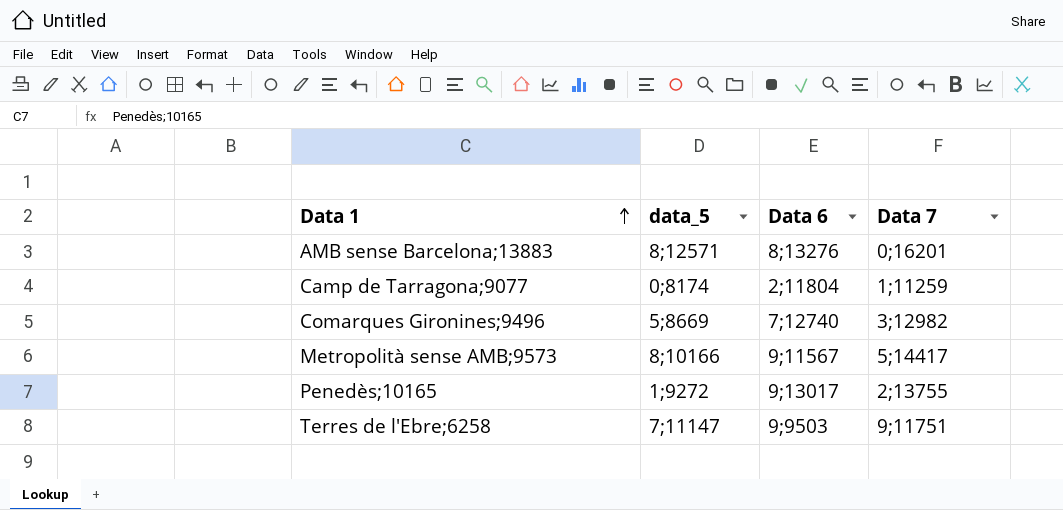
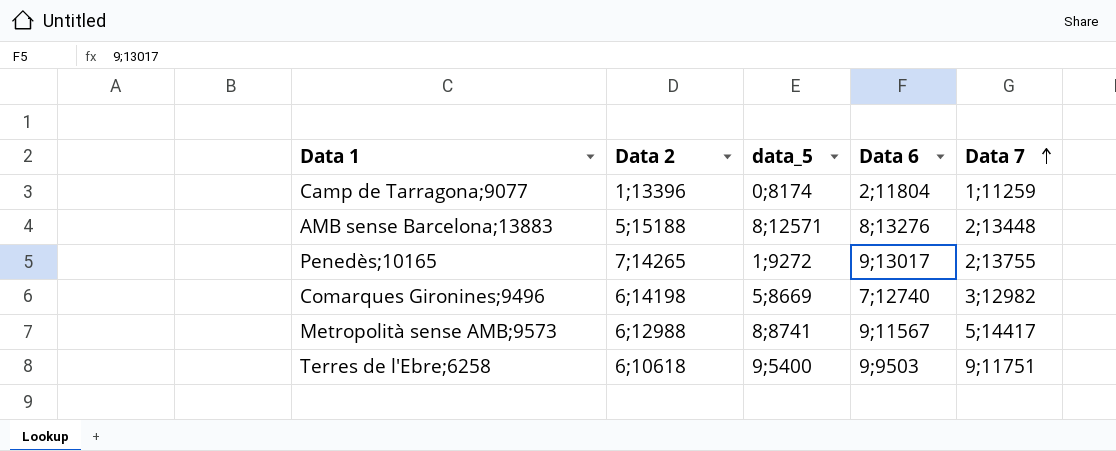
row order: Data 1 ascending -> Data 7 ascending
column Data 2 | position: none -> 2
AMB sense Barcelona;13883 | Data 7: 0;16201 -> 2;13448
Metropolità sense AMB;9573 | data_5: 8;10166 -> 8;8741
Terres de l'Ebre;6258 | data_5: 7;11147 -> 9;5400

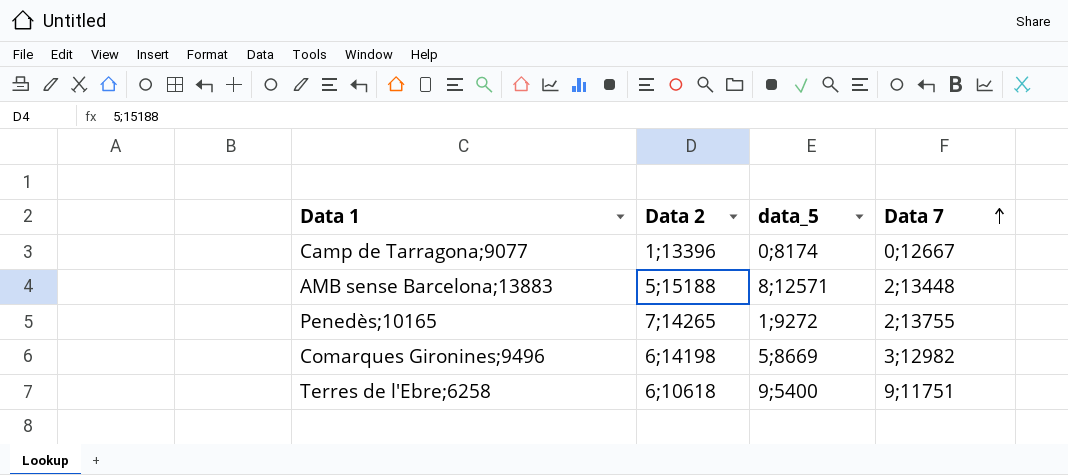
column Data 6 | position: 4 -> none
row Metropolità sense AMB;9573: 6;12988 | 8;8741 | 9;11567 | 5;14417 -> none
Camp de Tarragona;9077 | Data 7: 1;11259 -> 0;12667

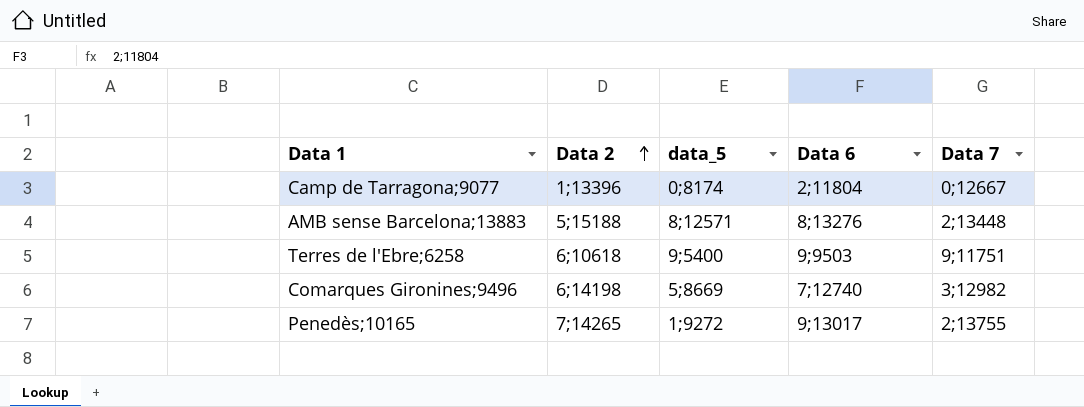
row order: Data 7 ascending -> Data 2 ascending
column Data 6 | position: none -> 4

